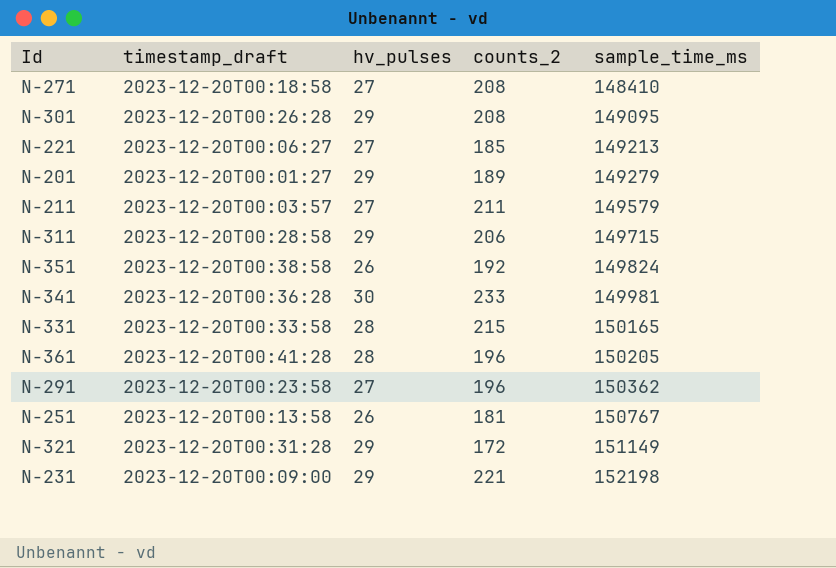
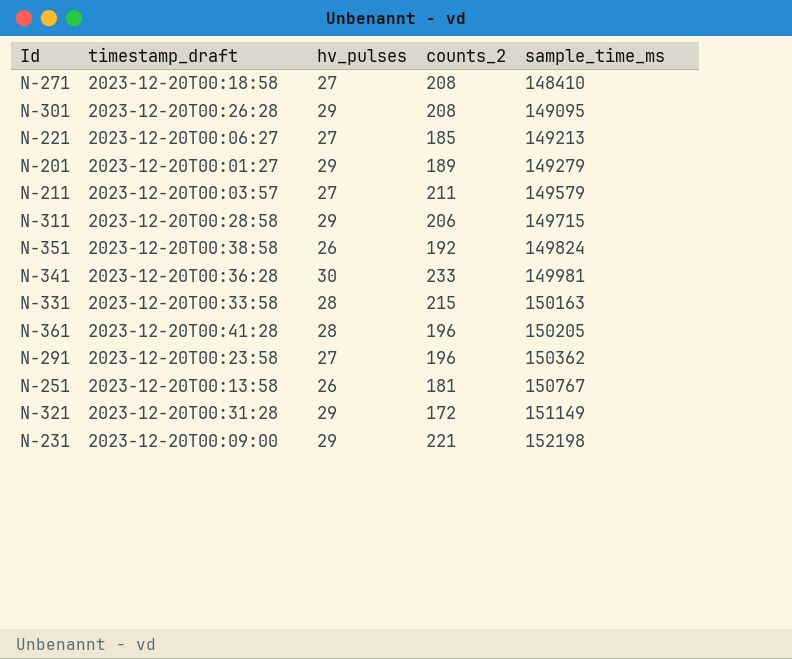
N-331 | sample_time_ms: 150165 -> 150163

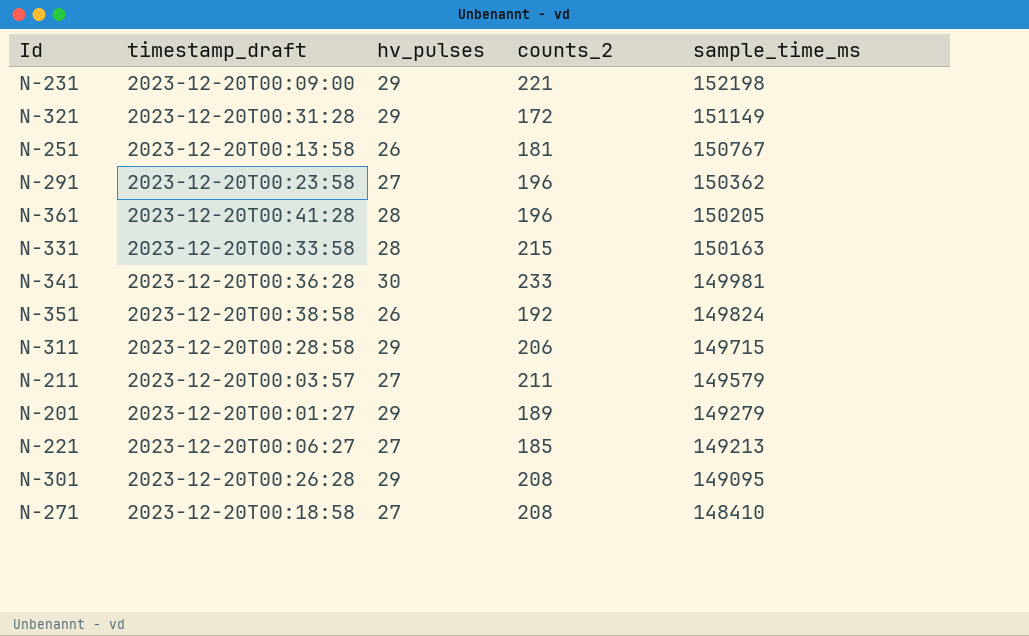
row order: sample_time_ms ascending -> sample_time_ms descending

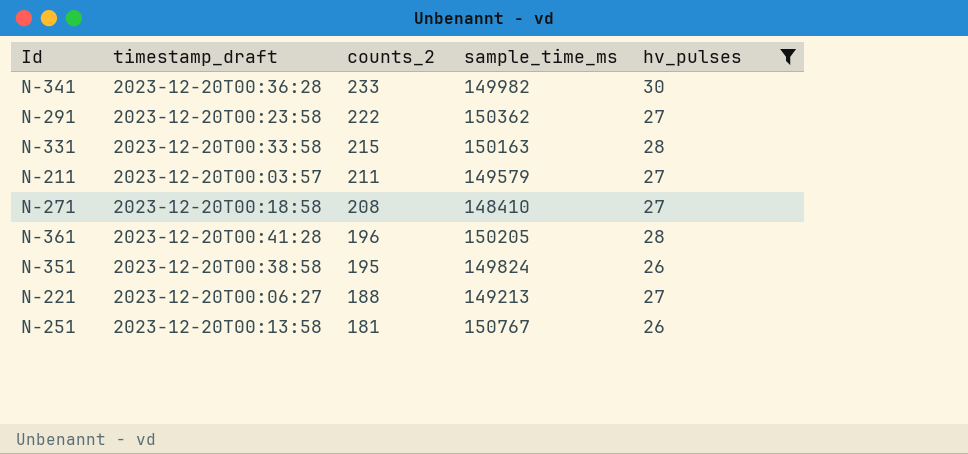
filter: none -> hv_pulses != 29
row order: sample_time_ms descending -> counts_2 descending
column hv_pulses | position: 3 -> 5
N-341 | sample_time_ms: 149981 -> 149982
N-291 | counts_2: 196 -> 222
N-351 | counts_2: 192 -> 195
N-221 | counts_2: 185 -> 188

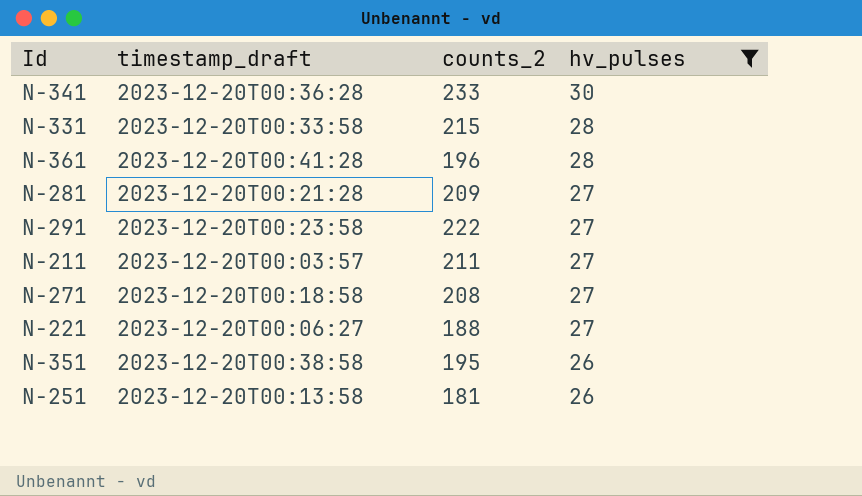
row order: counts_2 descending -> hv_pulses descending
column sample_time_ms | position: 4 -> none
row N-281: none -> 2023-12-20T00:21:28 | 209 | 27

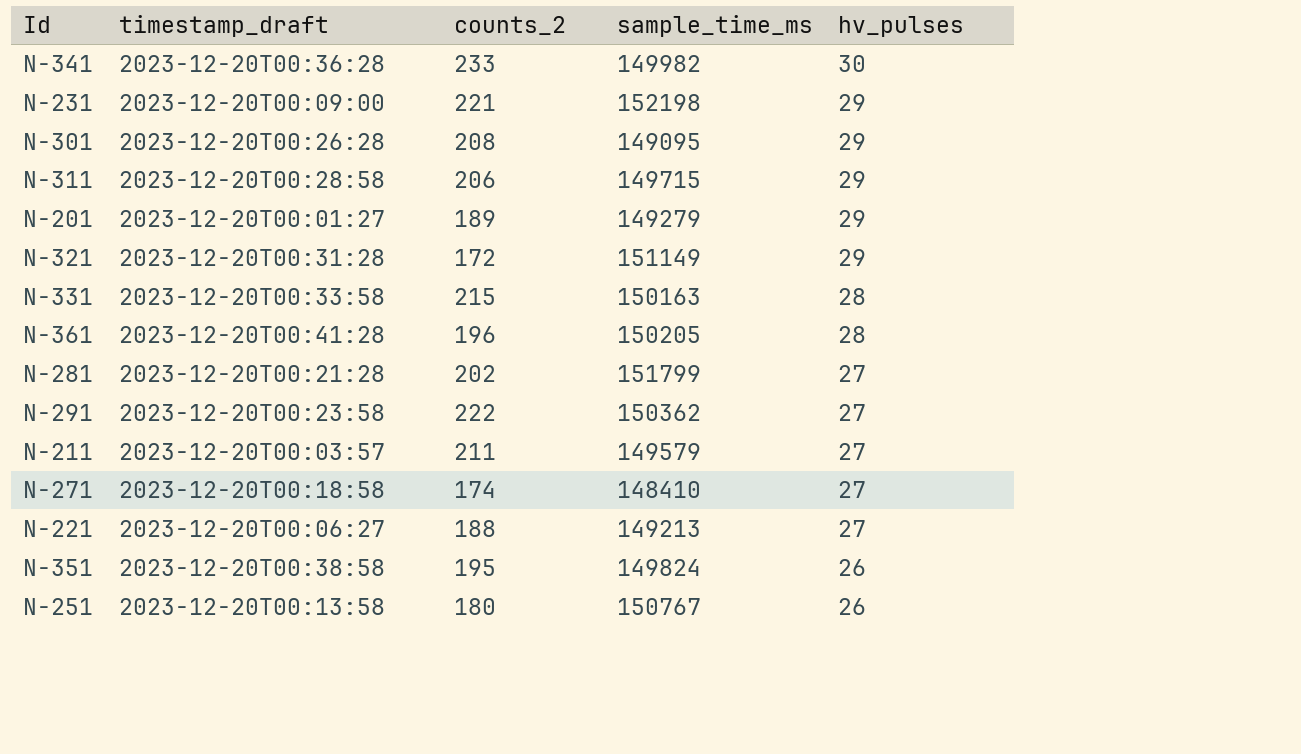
filter: hv_pulses != 29 -> none
column sample_time_ms | position: none -> 4
N-281 | counts_2: 209 -> 202
N-271 | counts_2: 208 -> 174
N-251 | counts_2: 181 -> 180

